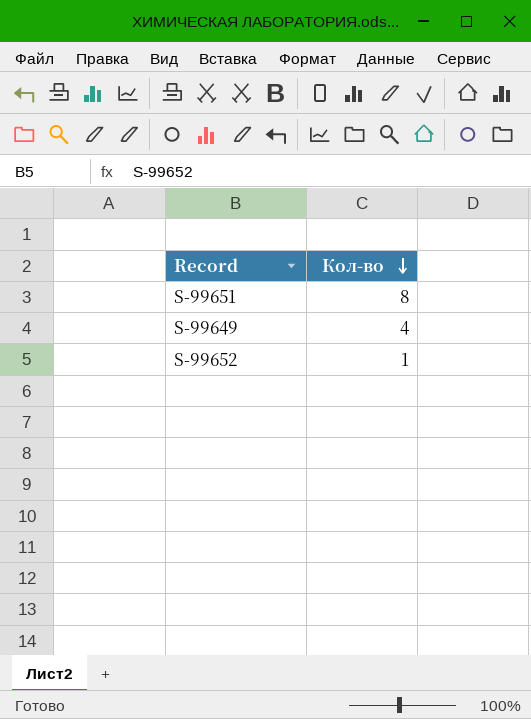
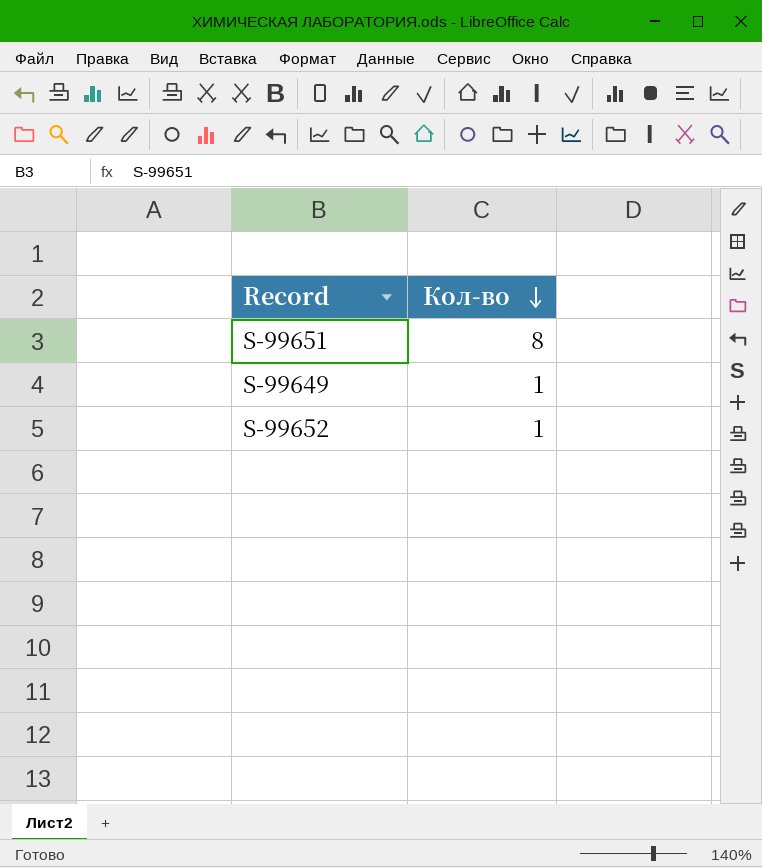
S-99649 | Кол-во: 4 -> 1

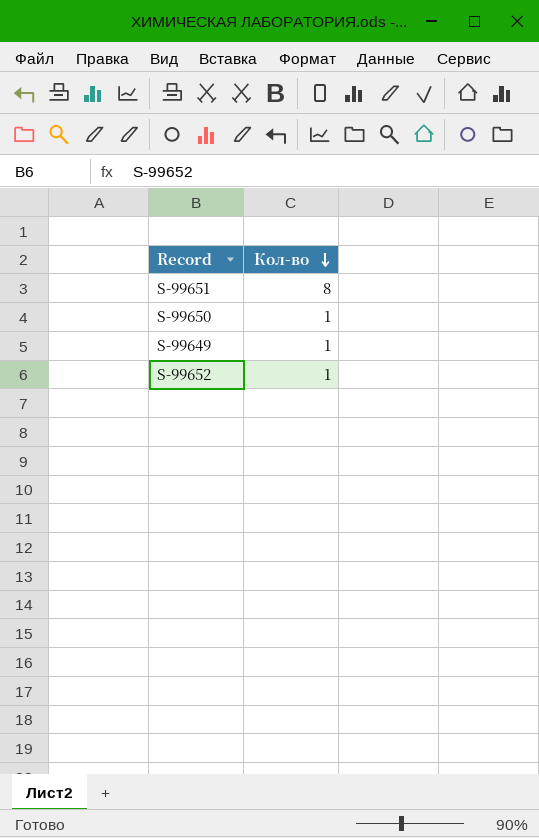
row S-99650: none -> 1

